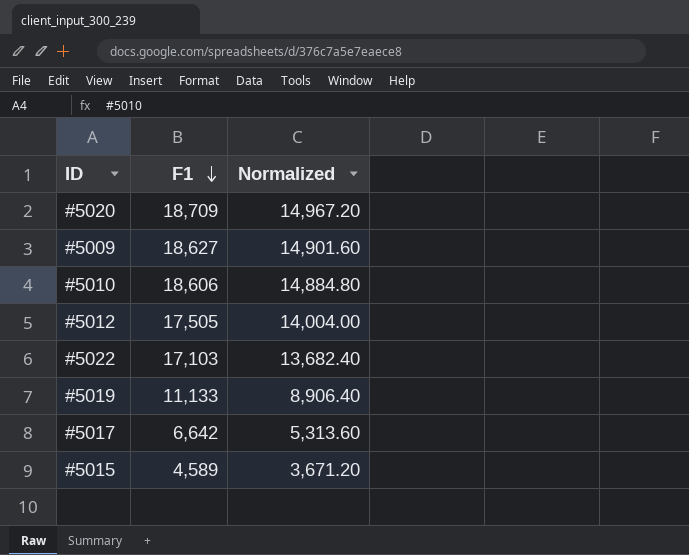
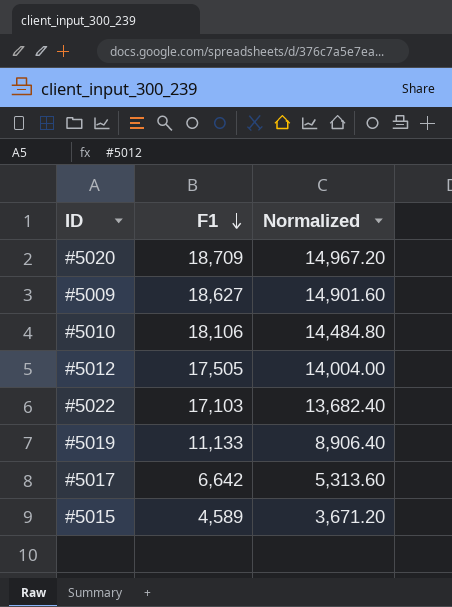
#5010 | F1: 18,606 -> 18,106
#5010 | Normalized: 14,884.80 -> 14,484.80

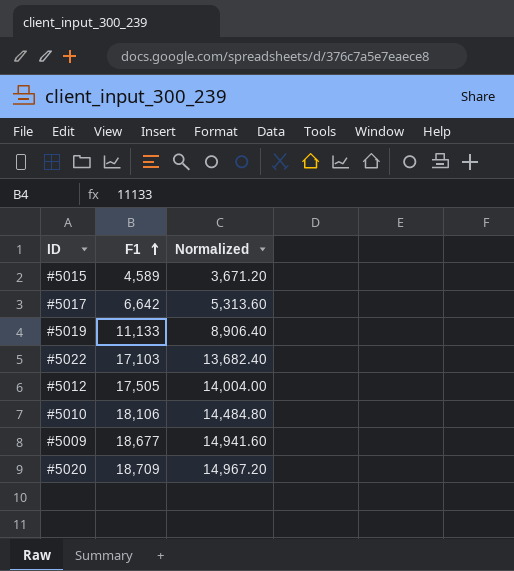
row order: F1 descending -> F1 ascending
#5009 | F1: 18,627 -> 18,677
#5009 | Normalized: 14,901.60 -> 14,941.60

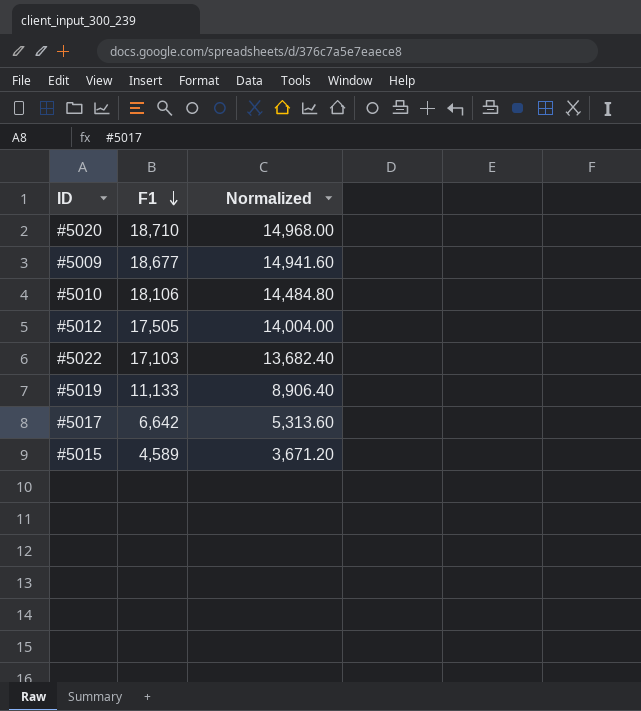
row order: F1 ascending -> F1 descending
#5020 | F1: 18,709 -> 18,710
#5020 | Normalized: 14,967.20 -> 14,968.00

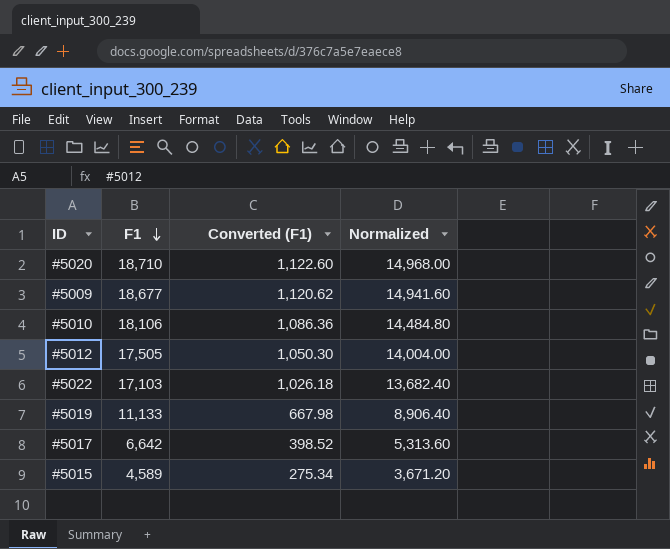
column Converted (F1) | formula: none -> [F1] * 0.06

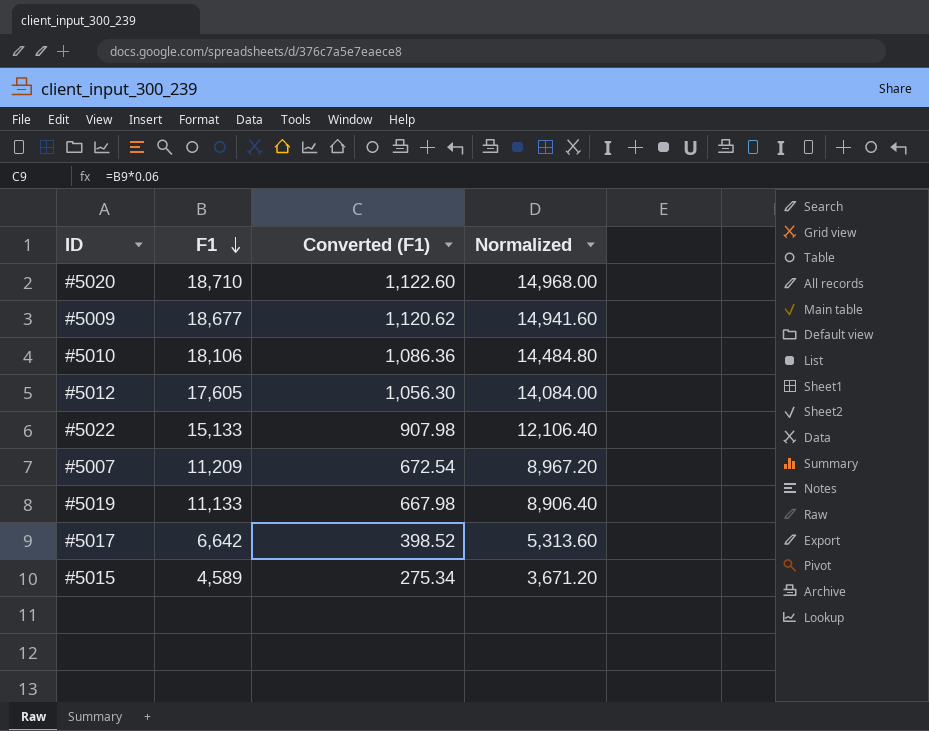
#5012 | F1: 17,505 -> 17,605
#5012 | Converted (F1): 1,050.30 -> 1,056.30
#5012 | Normalized: 14,004.00 -> 14,084.00
#5022 | F1: 17,103 -> 15,133
#5022 | Converted (F1): 1,026.18 -> 907.98
#5022 | Normalized: 13,682.40 -> 12,106.40
row #5007: none -> 11,209 | 672.54 | 8,967.20

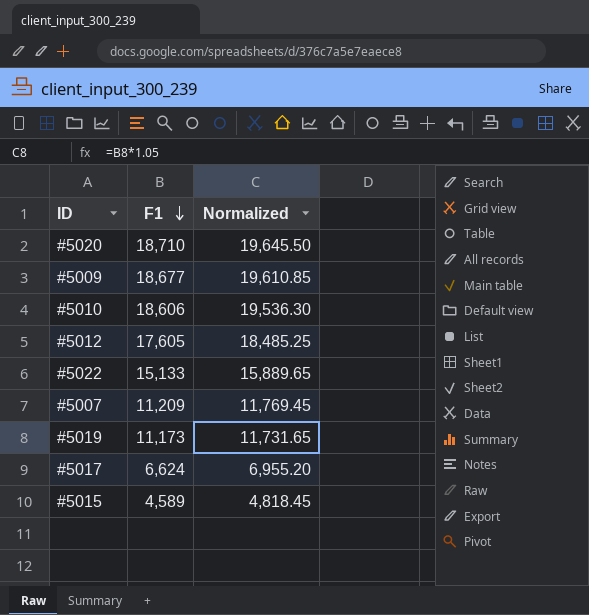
column Converted (F1) | formula: [F1] * 0.06 -> none
column Normalized | formula: [F1] * 0.8 -> [F1] * 1.05
#5010 | F1: 18,106 -> 18,606
#5019 | F1: 11,133 -> 11,173
#5017 | F1: 6,642 -> 6,624

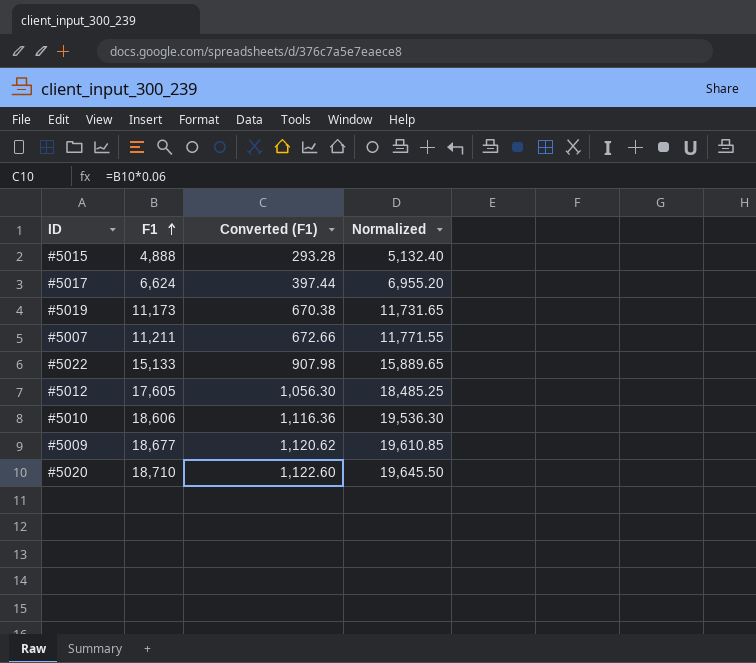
row order: F1 descending -> F1 ascending
column Converted (F1) | formula: none -> [F1] * 0.06
#5015 | F1: 4,589 -> 4,888
#5015 | Normalized: 4,818.45 -> 5,132.40
#5007 | F1: 11,209 -> 11,211
#5007 | Normalized: 11,769.45 -> 11,771.55

